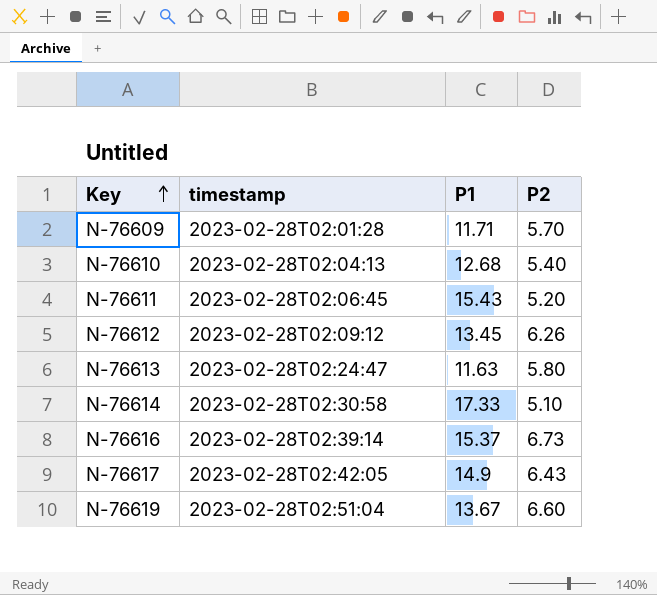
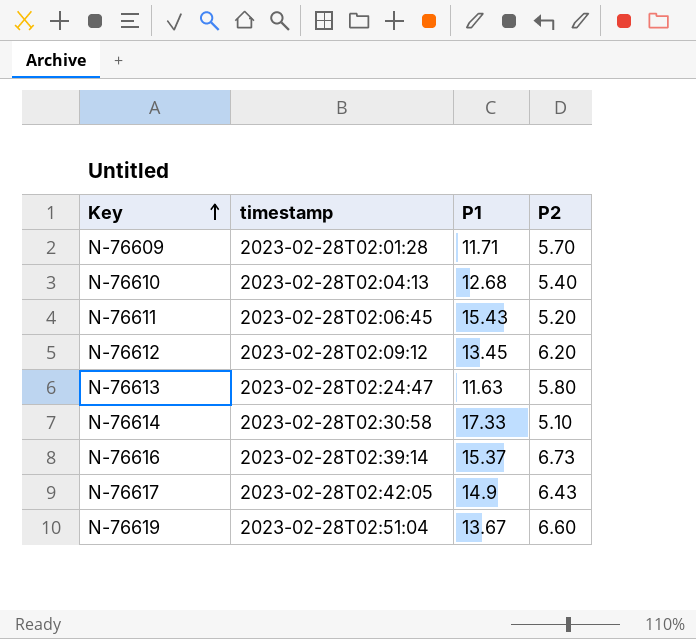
N-76612 | P2: 6.26 -> 6.20

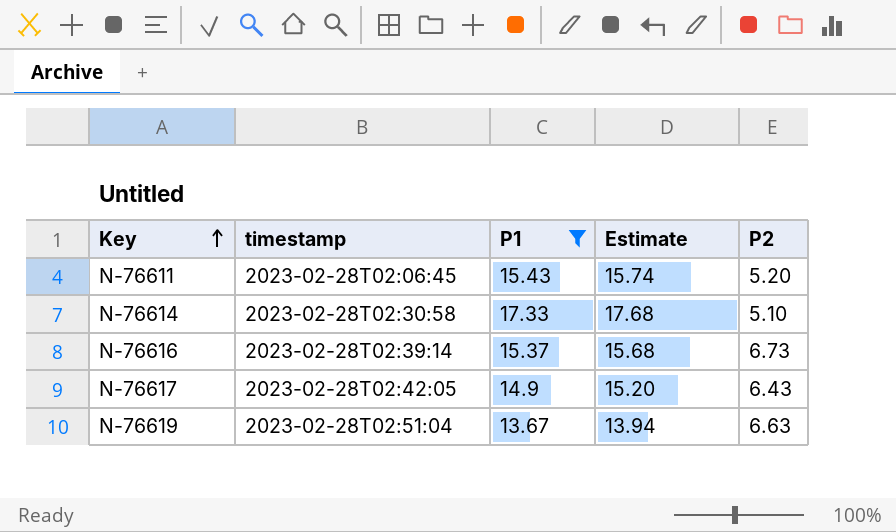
filter: none -> P1 >= 13.67
column Estimate | formula: none -> [P1] * 1.02
N-76619 | P2: 6.60 -> 6.63

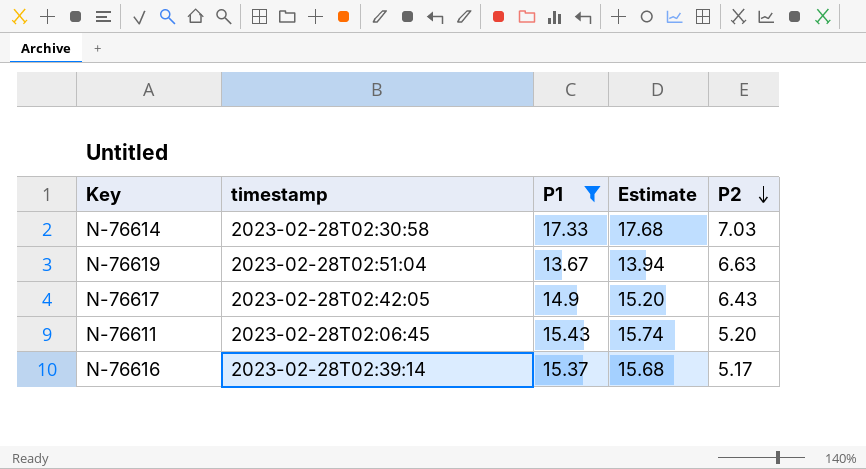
row order: Key ascending -> P2 descending
N-76614 | P2: 5.10 -> 7.03
N-76616 | P2: 6.73 -> 5.17

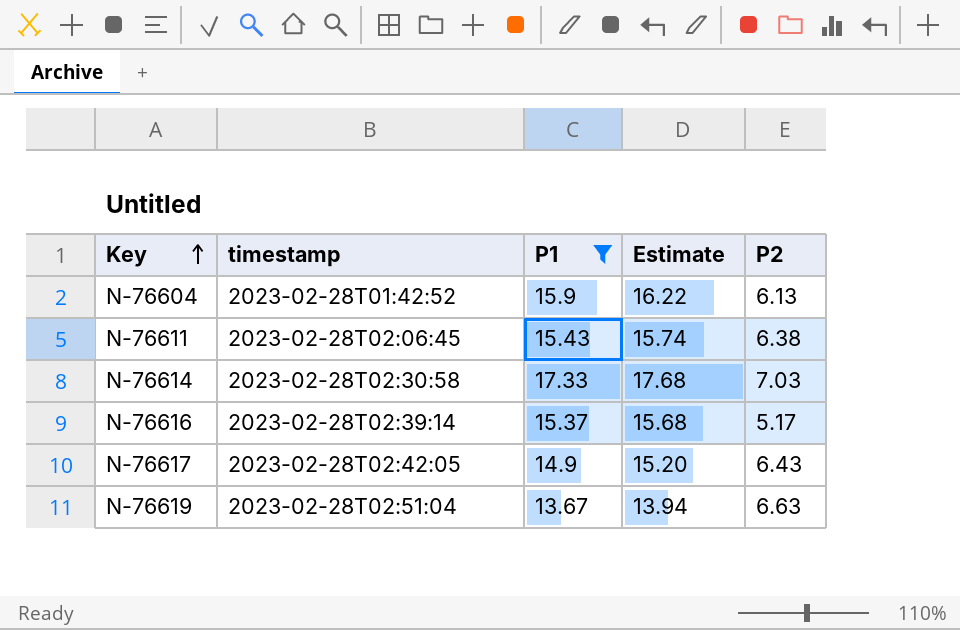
row order: P2 descending -> Key ascending
row N-76604: none -> 2023-02-28T01:42:52 | 15.9 | 16.22 | 6.13
N-76611 | P2: 5.20 -> 6.38

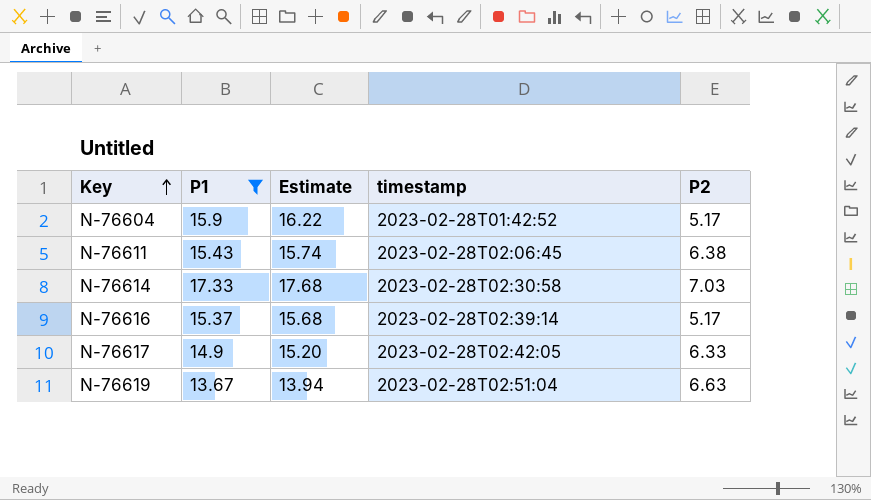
column timestamp | position: 2 -> 4
N-76604 | P2: 6.13 -> 5.17
N-76617 | P2: 6.43 -> 6.33

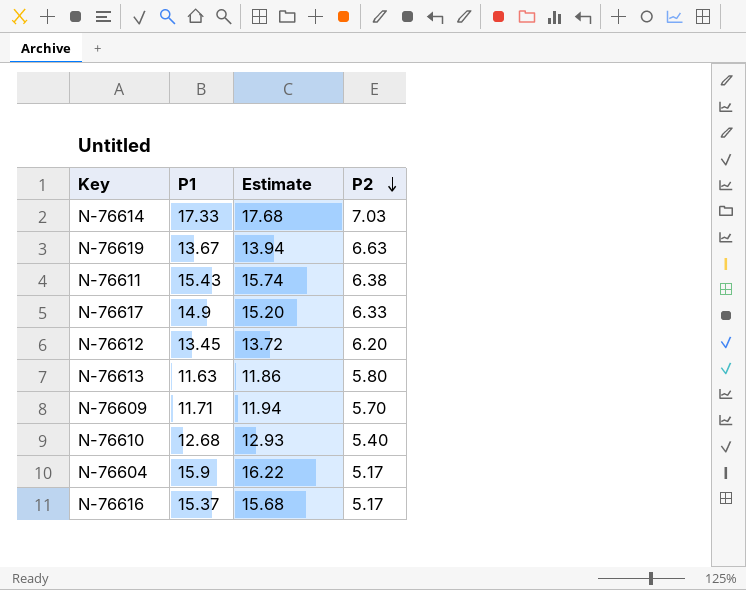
filter: P1 >= 13.67 -> none
row order: Key ascending -> P2 descending
column timestamp | position: 4 -> none

